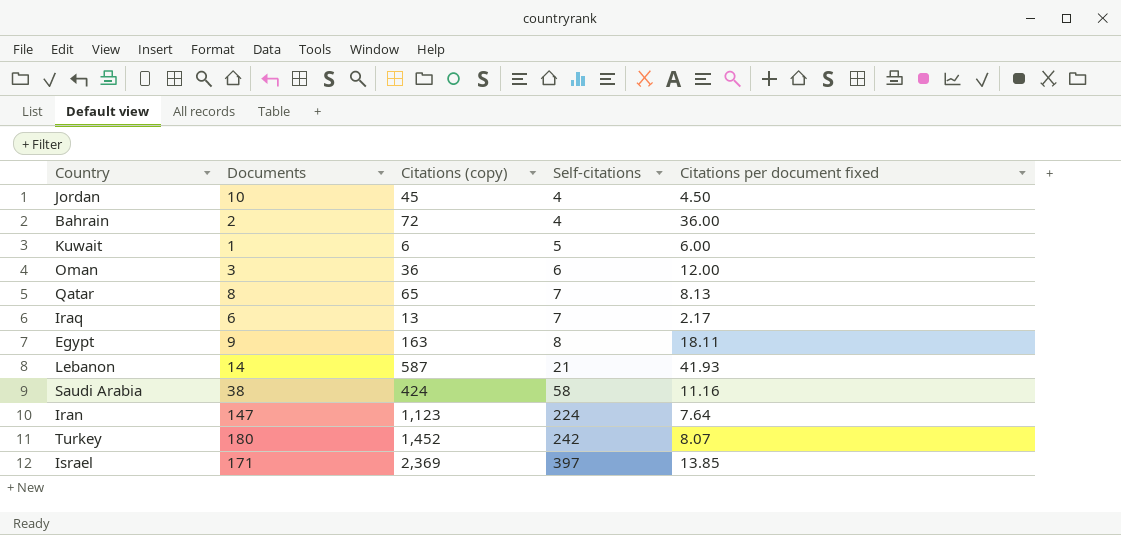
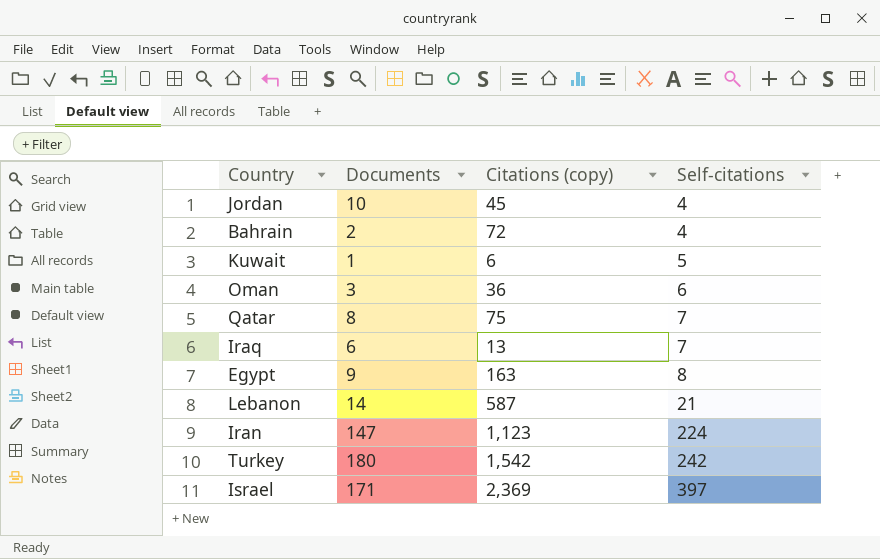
column Citations per document fixed | formula: [Citations (copy)] / [Documents] -> none
row Saudi Arabia: 38 | 424 | 58 | 11.16 -> none
Qatar | Citations (copy): 65 -> 75
Turkey | Citations (copy): 1,452 -> 1,542

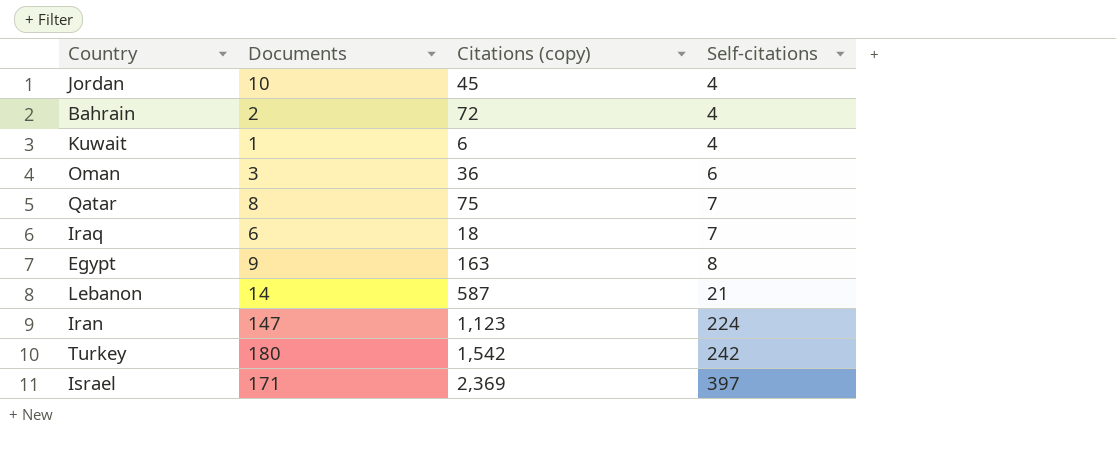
Kuwait | Self-citations: 5 -> 4
Iraq | Citations (copy): 13 -> 18

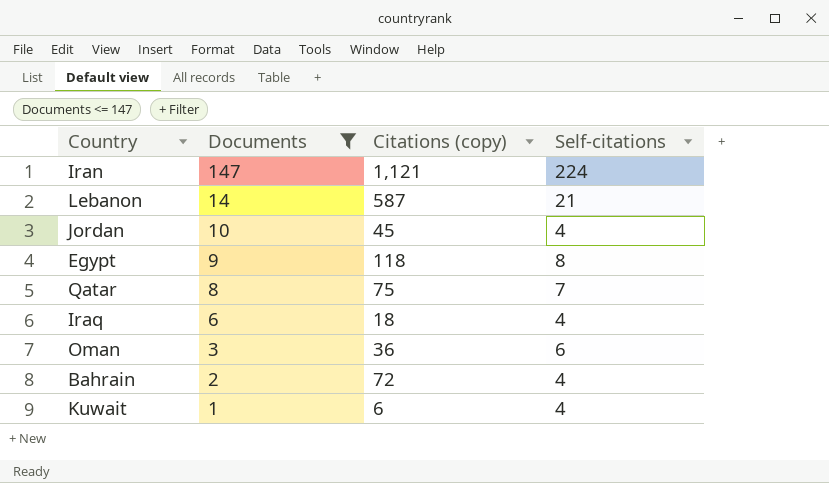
filter: none -> Documents <= 147
row order: Self-citations ascending -> Documents descending
Iran | Citations (copy): 1,123 -> 1,121
Egypt | Citations (copy): 163 -> 118
Iraq | Self-citations: 7 -> 4

